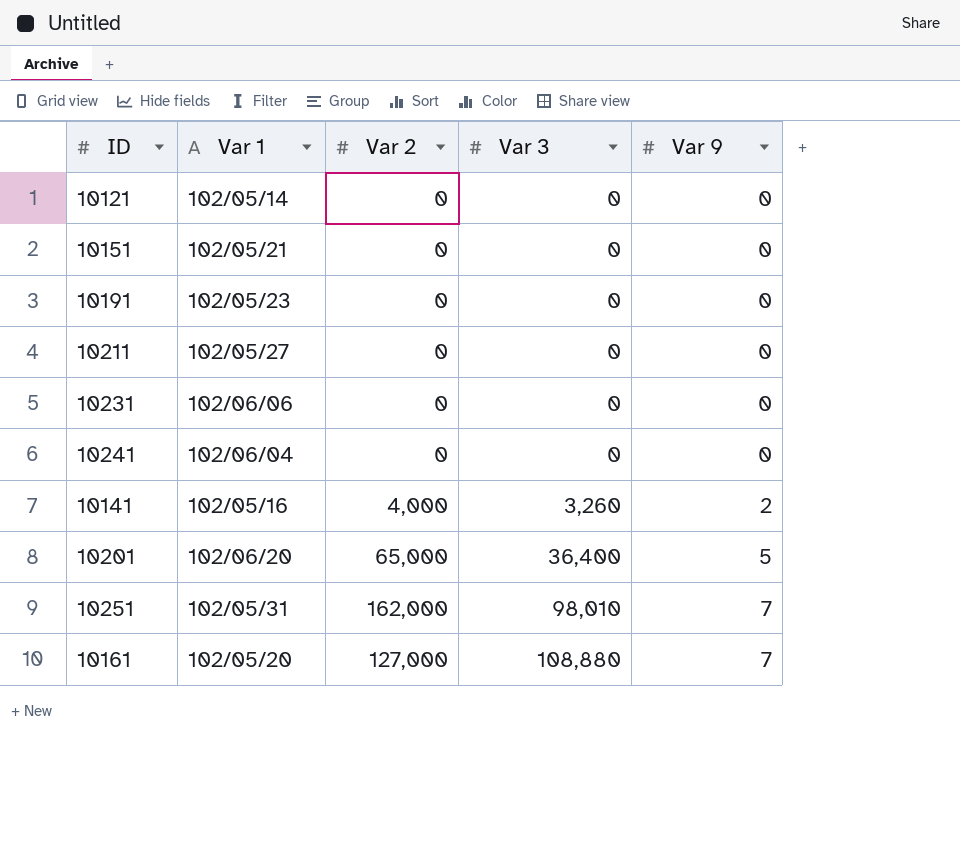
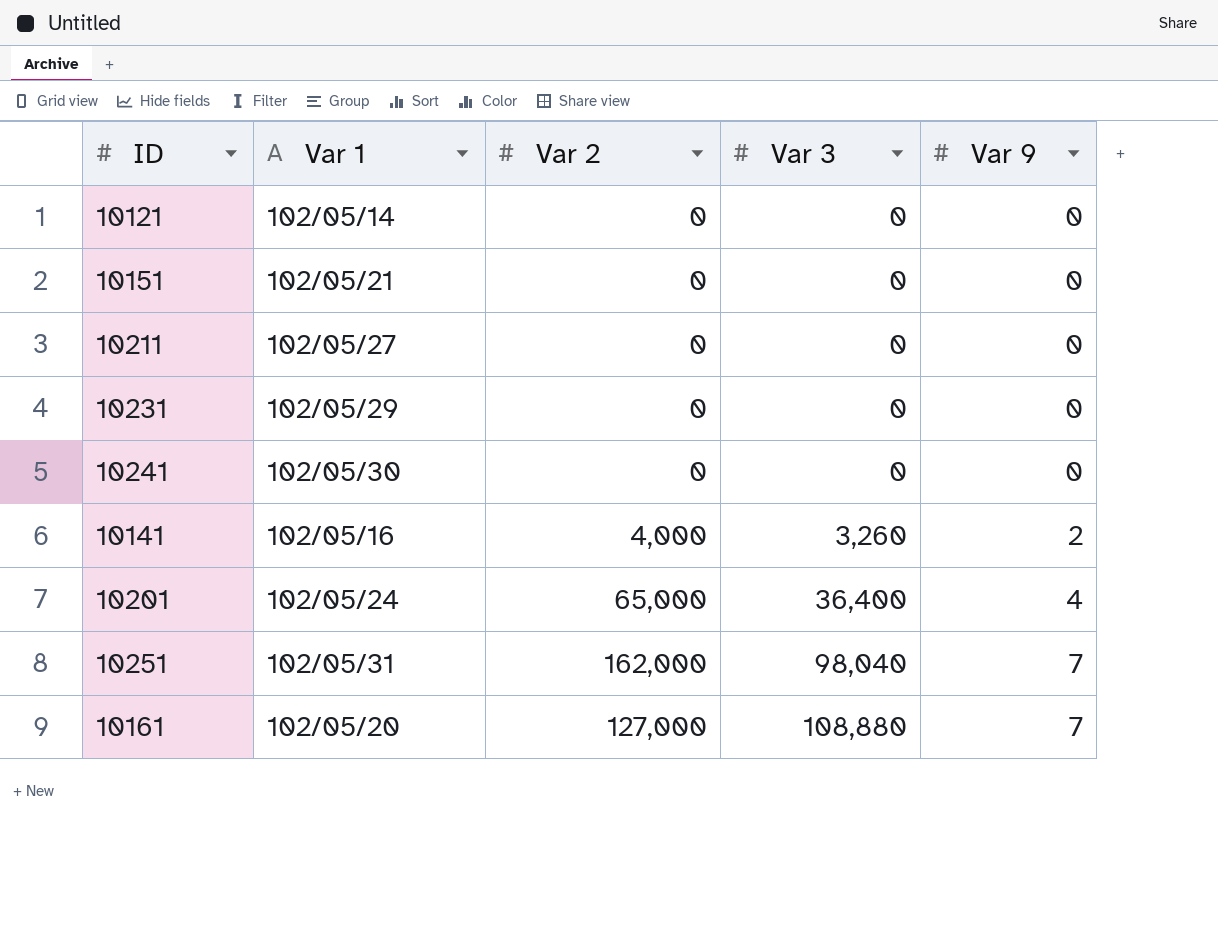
row 10191: 102/05/23 | 0 | 0 | 0 -> none
10231 | Var 1: 102/06/06 -> 102/05/29
10241 | Var 1: 102/06/04 -> 102/05/30
10201 | Var 1: 102/06/20 -> 102/05/24
10201 | Var 9: 5 -> 4
10251 | Var 3: 98,010 -> 98,040

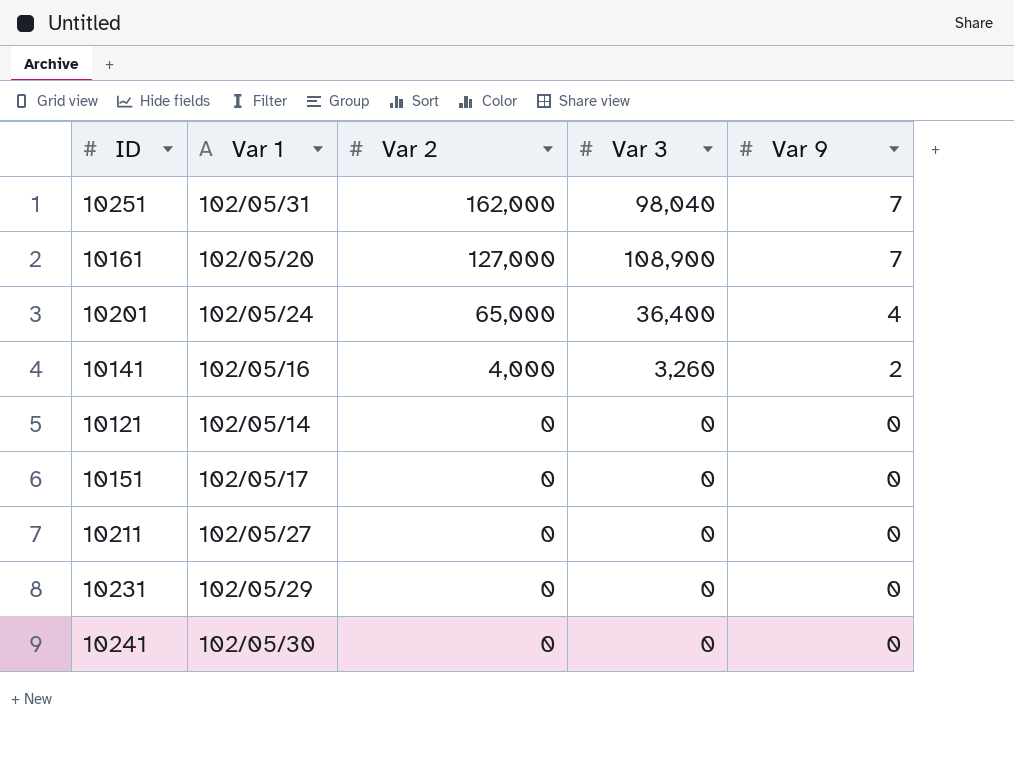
row order: Var 3 ascending -> Var 2 descending
10161 | Var 3: 108,880 -> 108,900
10151 | Var 1: 102/05/21 -> 102/05/17

